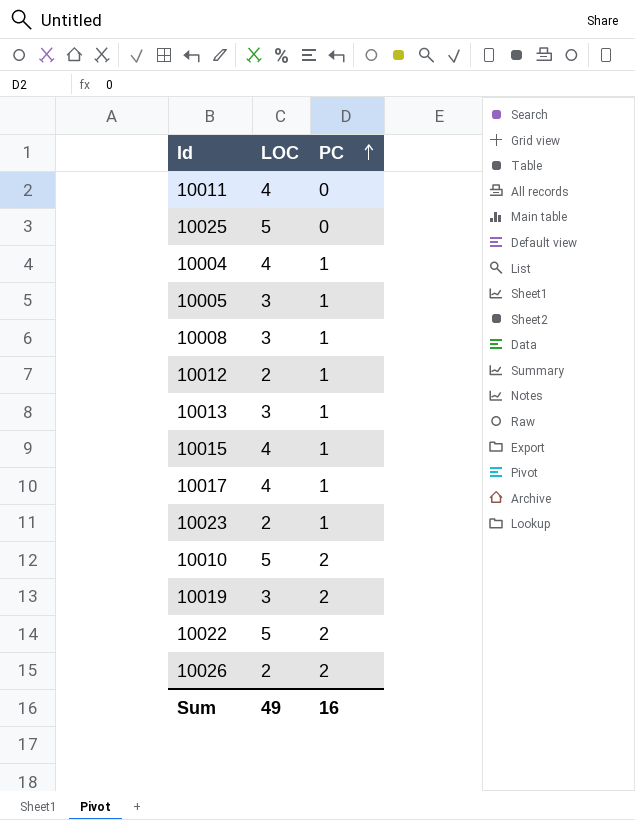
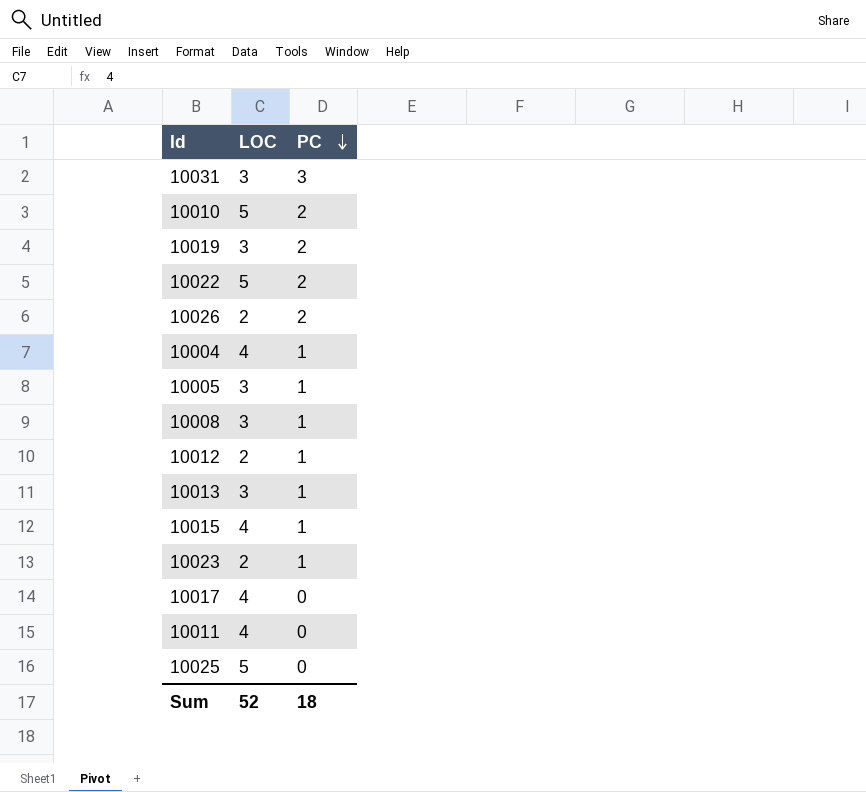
row order: PC ascending -> PC descending
row 10031: none -> 3 | 3
10017 | PC: 1 -> 0
Sum | LOC: 49 -> 52
Sum | PC: 16 -> 18

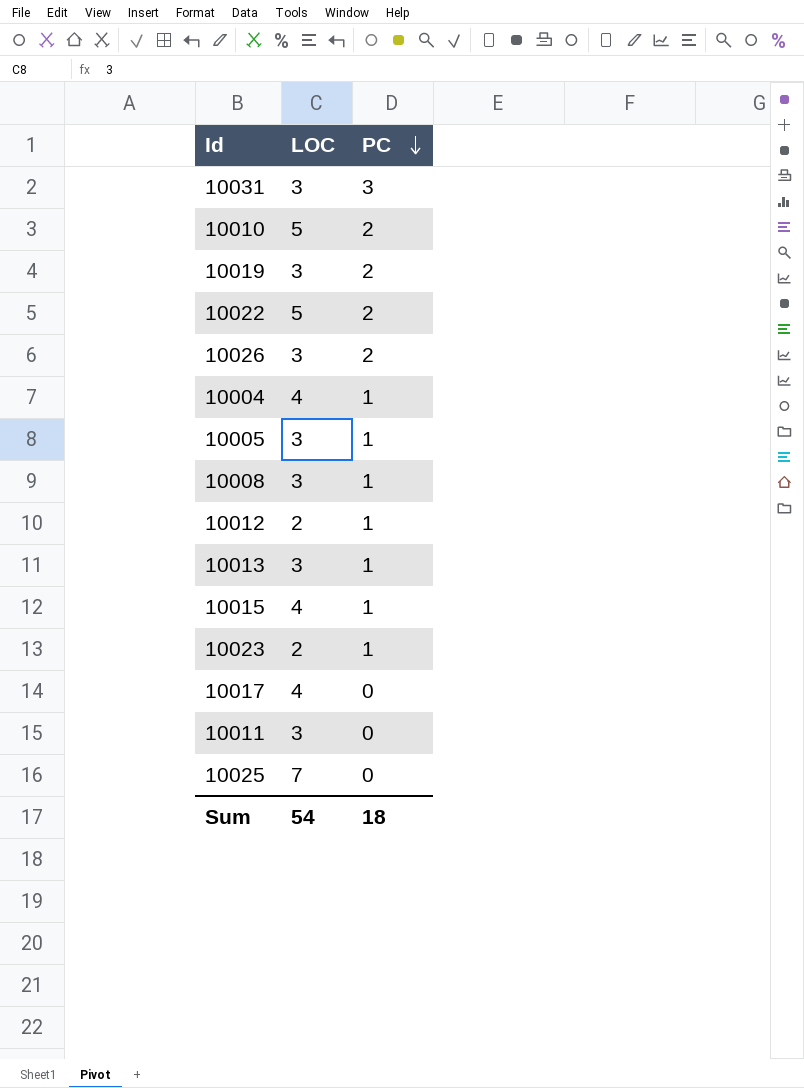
10026 | LOC: 2 -> 3
10011 | LOC: 4 -> 3
10025 | LOC: 5 -> 7
Sum | LOC: 52 -> 54

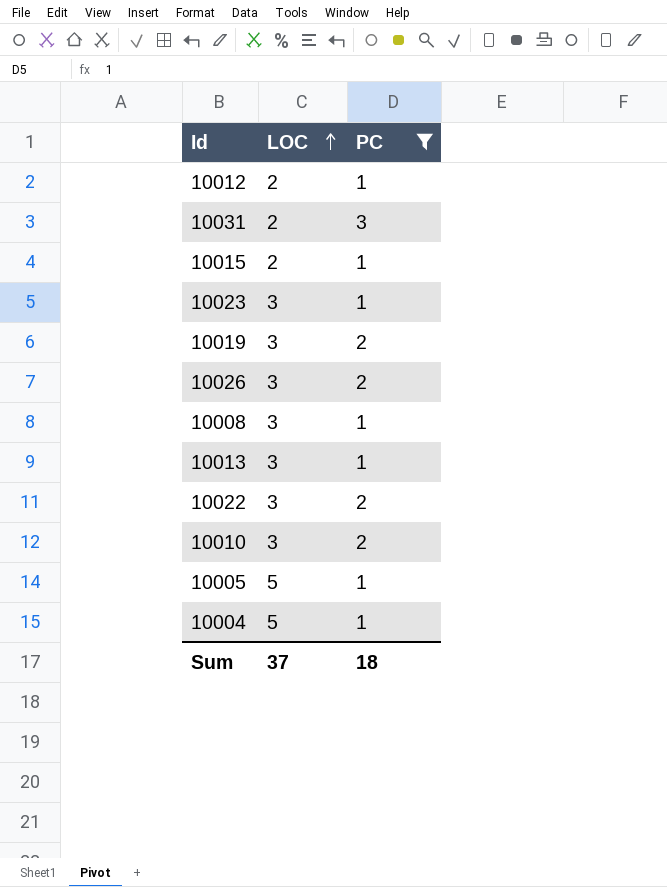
filter: none -> PC != 0
row order: PC descending -> LOC ascending
10031 | LOC: 3 -> 2
10015 | LOC: 4 -> 2
10023 | LOC: 2 -> 3
10022 | LOC: 5 -> 3
10010 | LOC: 5 -> 3
10005 | LOC: 3 -> 5
10004 | LOC: 4 -> 5
Sum | LOC: 54 -> 37

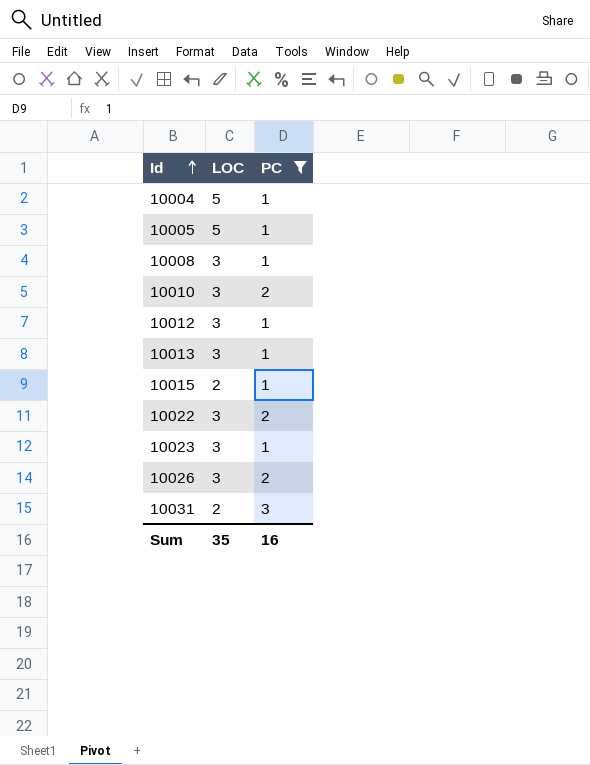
row order: LOC ascending -> Id ascending
row 10019: 3 | 2 -> none
10012 | LOC: 2 -> 3
Sum | LOC: 37 -> 35
Sum | PC: 18 -> 16

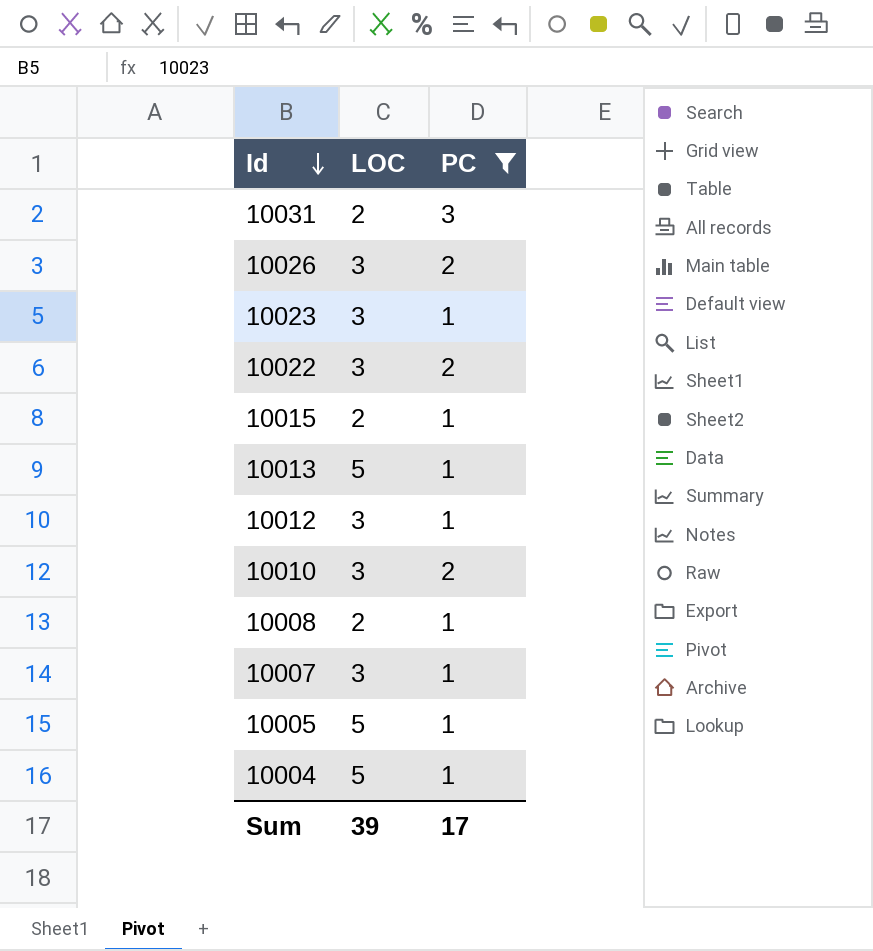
row order: Id ascending -> Id descending
10013 | LOC: 3 -> 5
10008 | LOC: 3 -> 2
row 10007: none -> 3 | 1
Sum | LOC: 35 -> 39
Sum | PC: 16 -> 17

